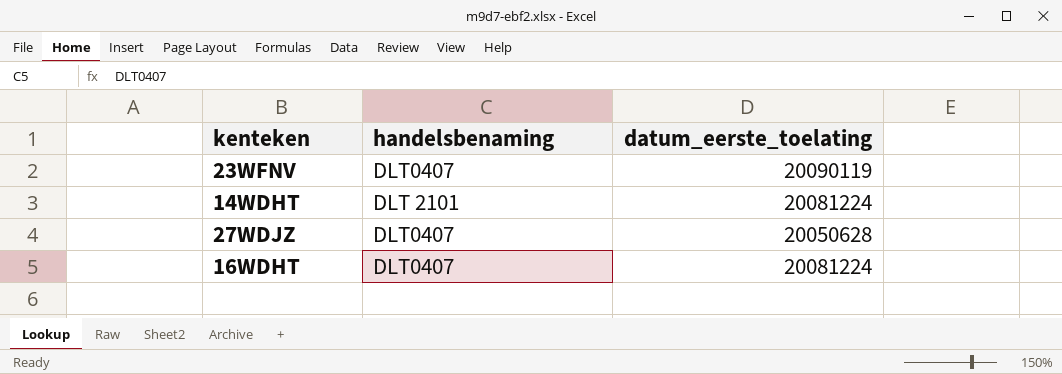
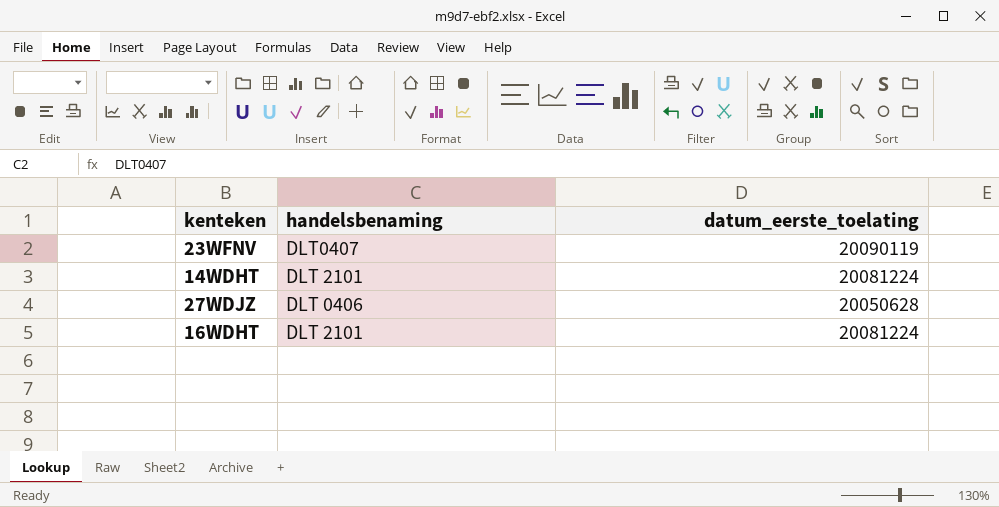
27WDJZ | handelsbenaming: DLT0407 -> DLT 0406
16WDHT | handelsbenaming: DLT0407 -> DLT 2101

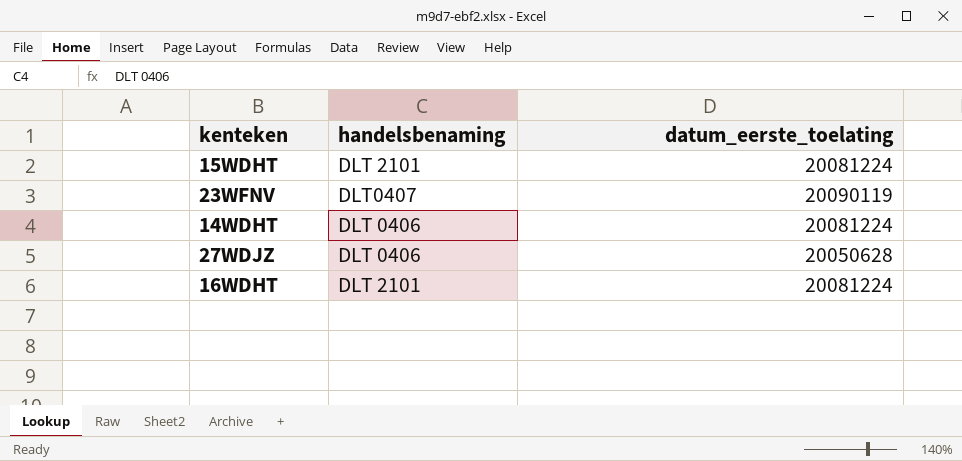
row 15WDHT: none -> DLT 2101 | 20081224
14WDHT | handelsbenaming: DLT 2101 -> DLT 0406

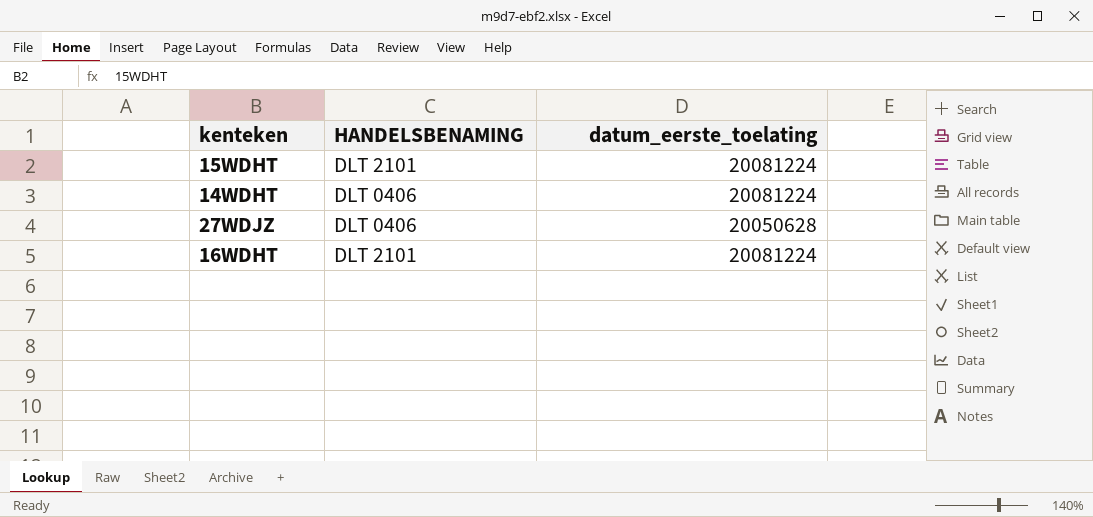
column name: handelsbenaming -> HANDELSBENAMING
row 23WFNV: DLT0407 | 20090119 -> none

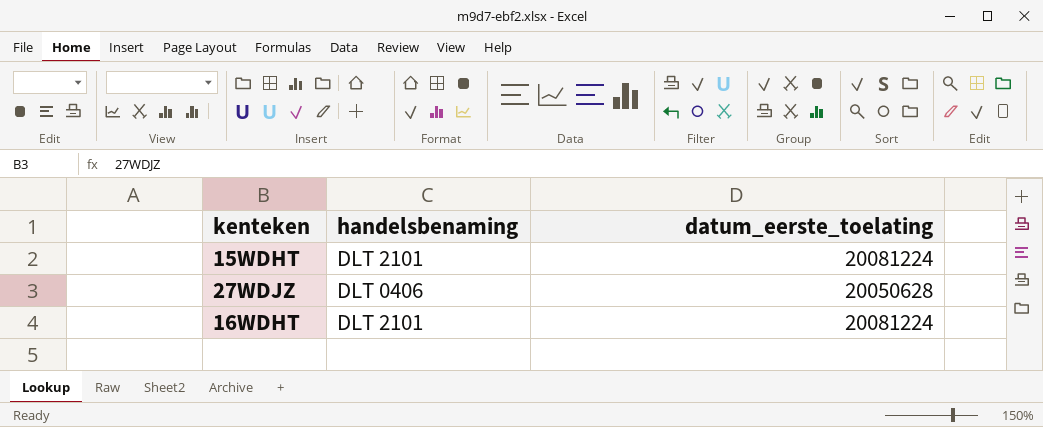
column name: HANDELSBENAMING -> handelsbenaming
row 14WDHT: DLT 0406 | 20081224 -> none

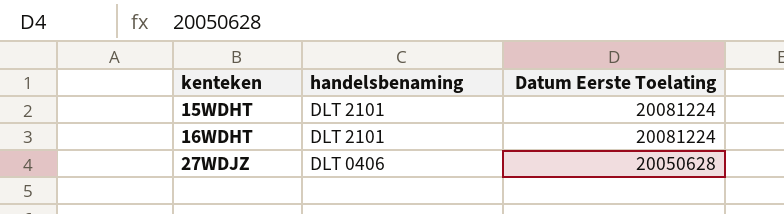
row order: none -> kenteken ascending
column name: datum_eerste_toelating -> Datum Eerste Toelating

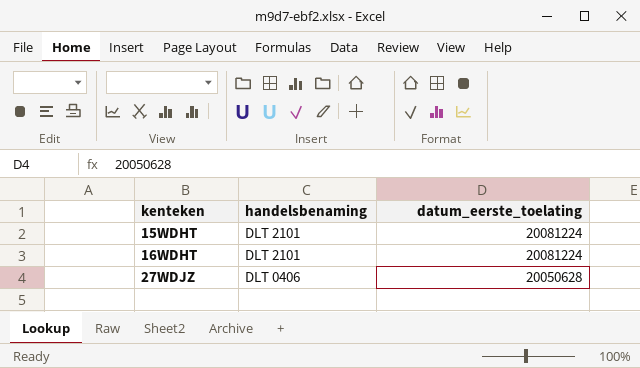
column name: Datum Eerste Toelating -> datum_eerste_toelating

